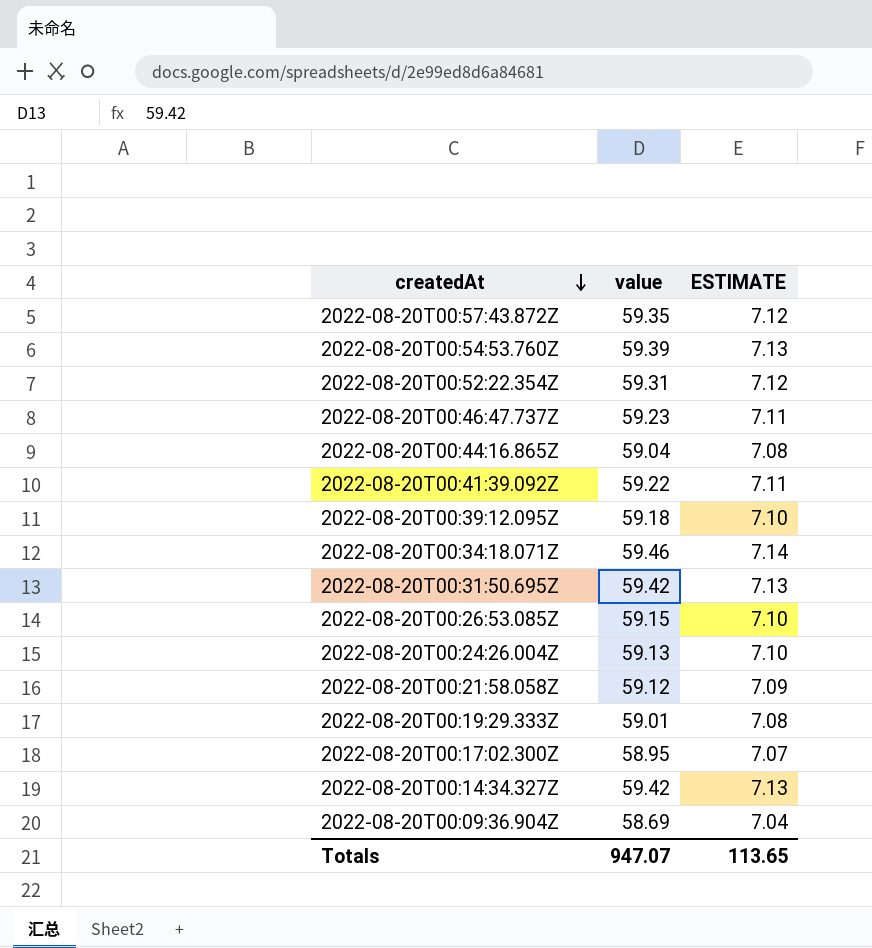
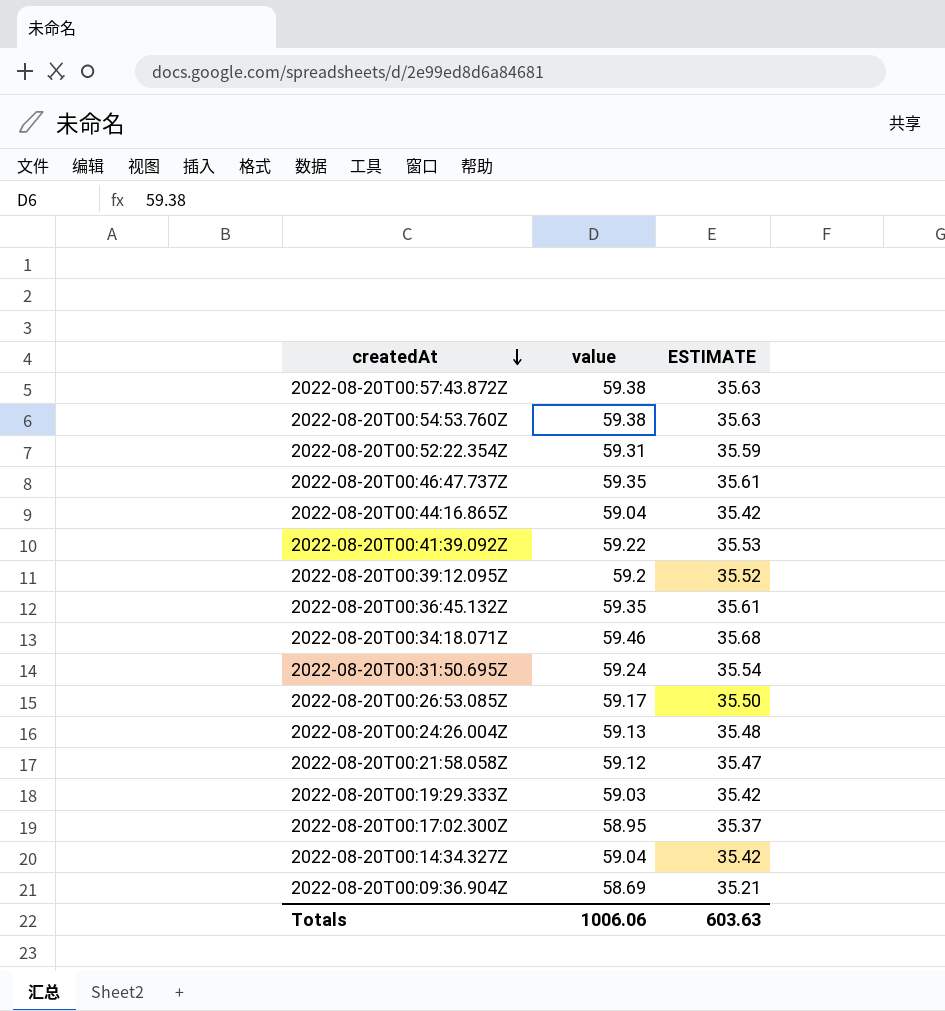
column ESTIMATE | formula: [value] * 0.12 -> [value] * 0.6
2022-08-20T00:57:43.872Z | value: 59.35 -> 59.38
2022-08-20T00:54:53.760Z | value: 59.39 -> 59.38
2022-08-20T00:46:47.737Z | value: 59.23 -> 59.35
2022-08-20T00:39:12.095Z | value: 59.18 -> 59.2
row 2022-08-20T00:36:45.132Z: none -> 59.35 | 35.61
2022-08-20T00:31:50.695Z | value: 59.42 -> 59.24
2022-08-20T00:26:53.085Z | value: 59.15 -> 59.17
2022-08-20T00:19:29.333Z | value: 59.01 -> 59.03
2022-08-20T00:14:34.327Z | value: 59.42 -> 59.04
Totals | value: 947.07 -> 1006.06
Totals | ESTIMATE: 113.65 -> 603.63

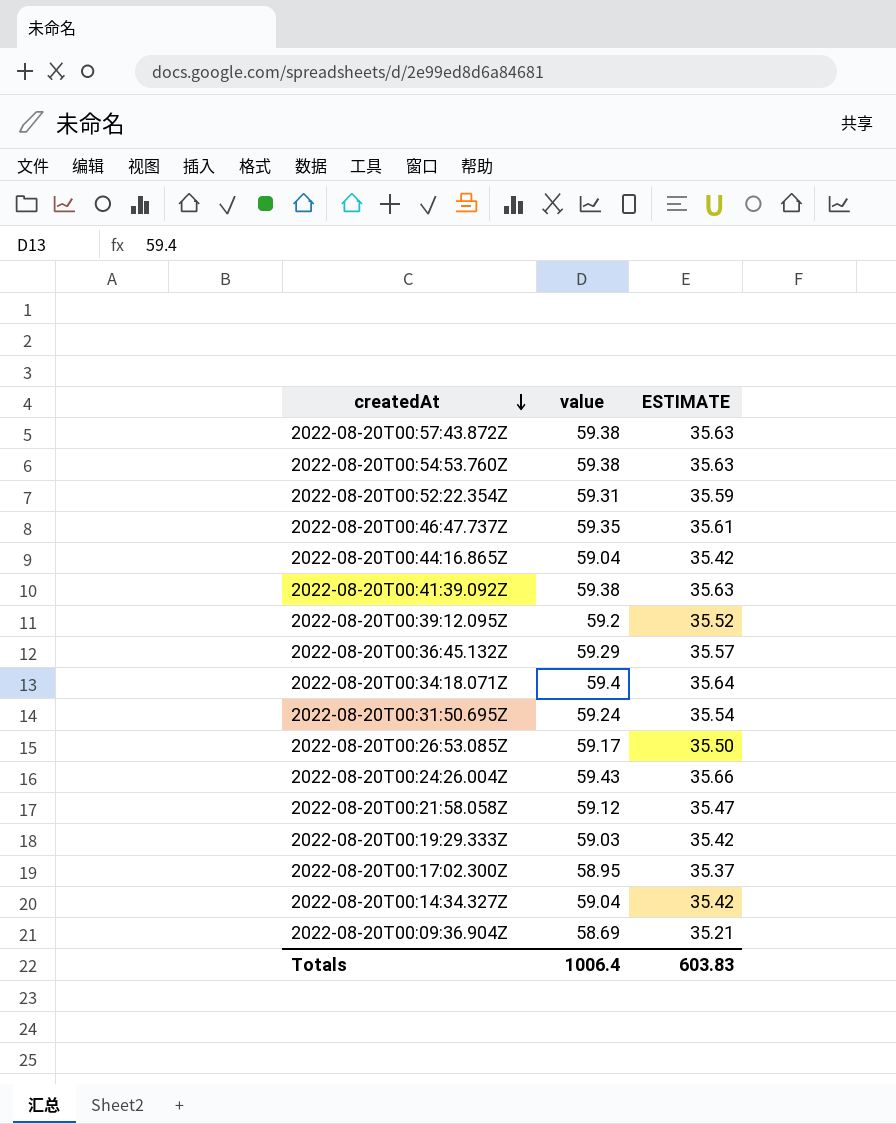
2022-08-20T00:41:39.092Z | value: 59.22 -> 59.38
2022-08-20T00:41:39.092Z | ESTIMATE: 35.53 -> 35.63
2022-08-20T00:36:45.132Z | value: 59.35 -> 59.29
2022-08-20T00:36:45.132Z | ESTIMATE: 35.61 -> 35.57
2022-08-20T00:34:18.071Z | value: 59.46 -> 59.4
2022-08-20T00:34:18.071Z | ESTIMATE: 35.68 -> 35.64
2022-08-20T00:24:26.004Z | value: 59.13 -> 59.43
2022-08-20T00:24:26.004Z | ESTIMATE: 35.48 -> 35.66
Totals | value: 1006.06 -> 1006.4
Totals | ESTIMATE: 603.63 -> 603.83

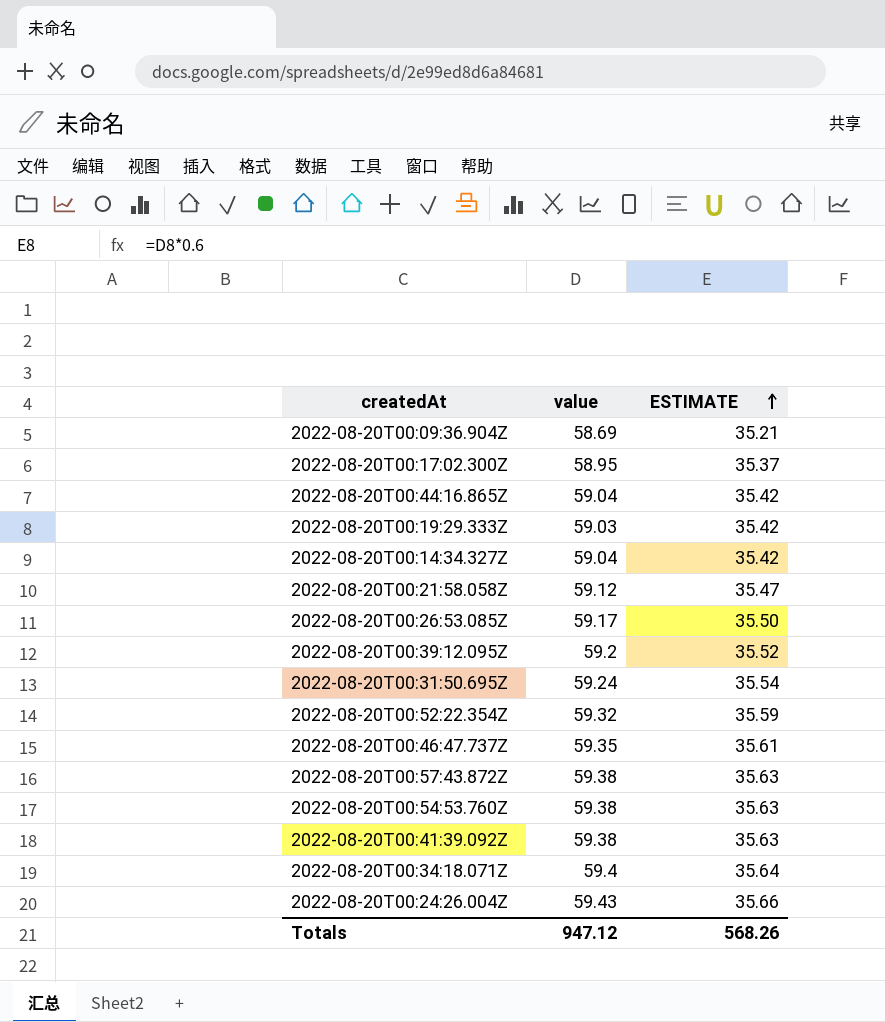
row order: createdAt descending -> ESTIMATE ascending
row 2022-08-20T00:36:45.132Z: 59.29 | 35.57 -> none
2022-08-20T00:52:22.354Z | value: 59.31 -> 59.32
Totals | value: 1006.4 -> 947.12
Totals | ESTIMATE: 603.83 -> 568.26

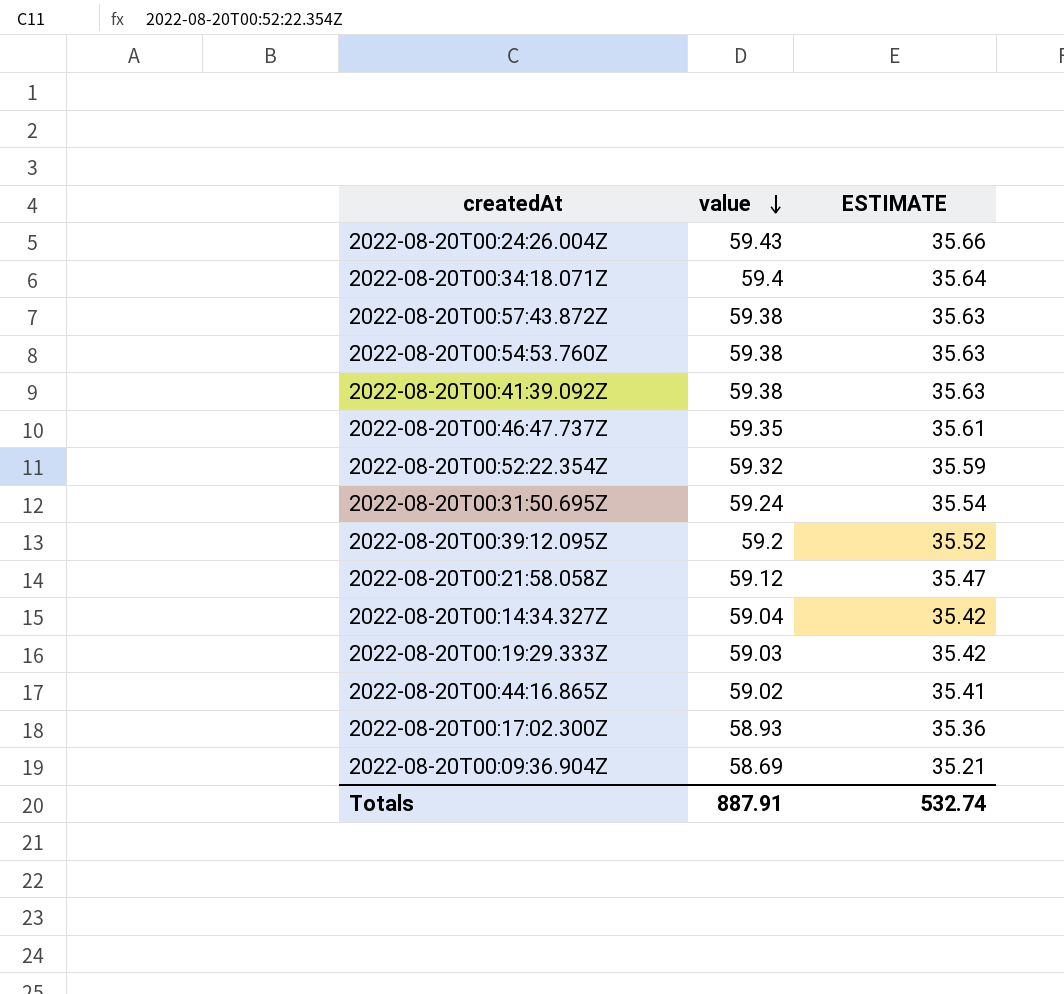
row order: ESTIMATE ascending -> value descending
row 2022-08-20T00:26:53.085Z: 59.17 | 35.50 -> none
2022-08-20T00:44:16.865Z | value: 59.04 -> 59.02
2022-08-20T00:44:16.865Z | ESTIMATE: 35.42 -> 35.41
2022-08-20T00:17:02.300Z | value: 58.95 -> 58.93
2022-08-20T00:17:02.300Z | ESTIMATE: 35.37 -> 35.36
Totals | value: 947.12 -> 887.91
Totals | ESTIMATE: 568.26 -> 532.74

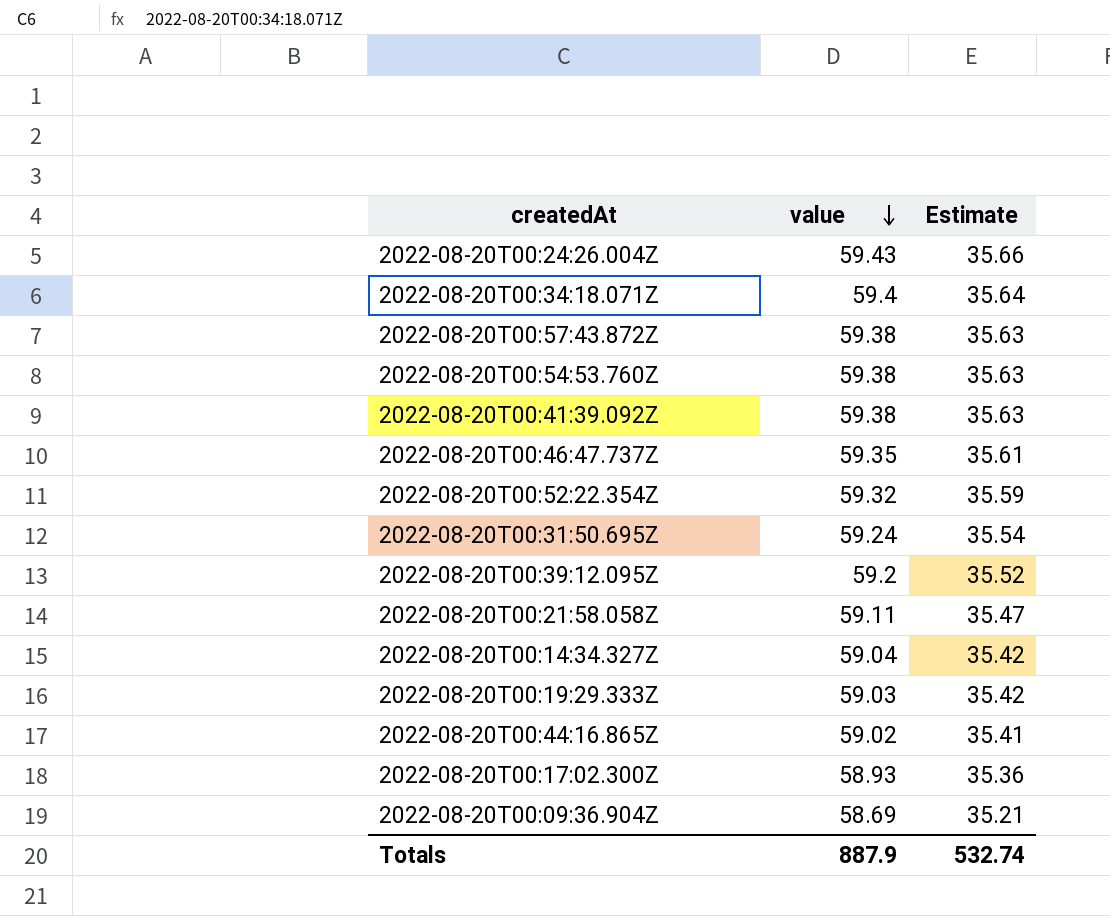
column name: ESTIMATE -> Estimate
2022-08-20T00:21:58.058Z | value: 59.12 -> 59.11
Totals | value: 887.91 -> 887.9

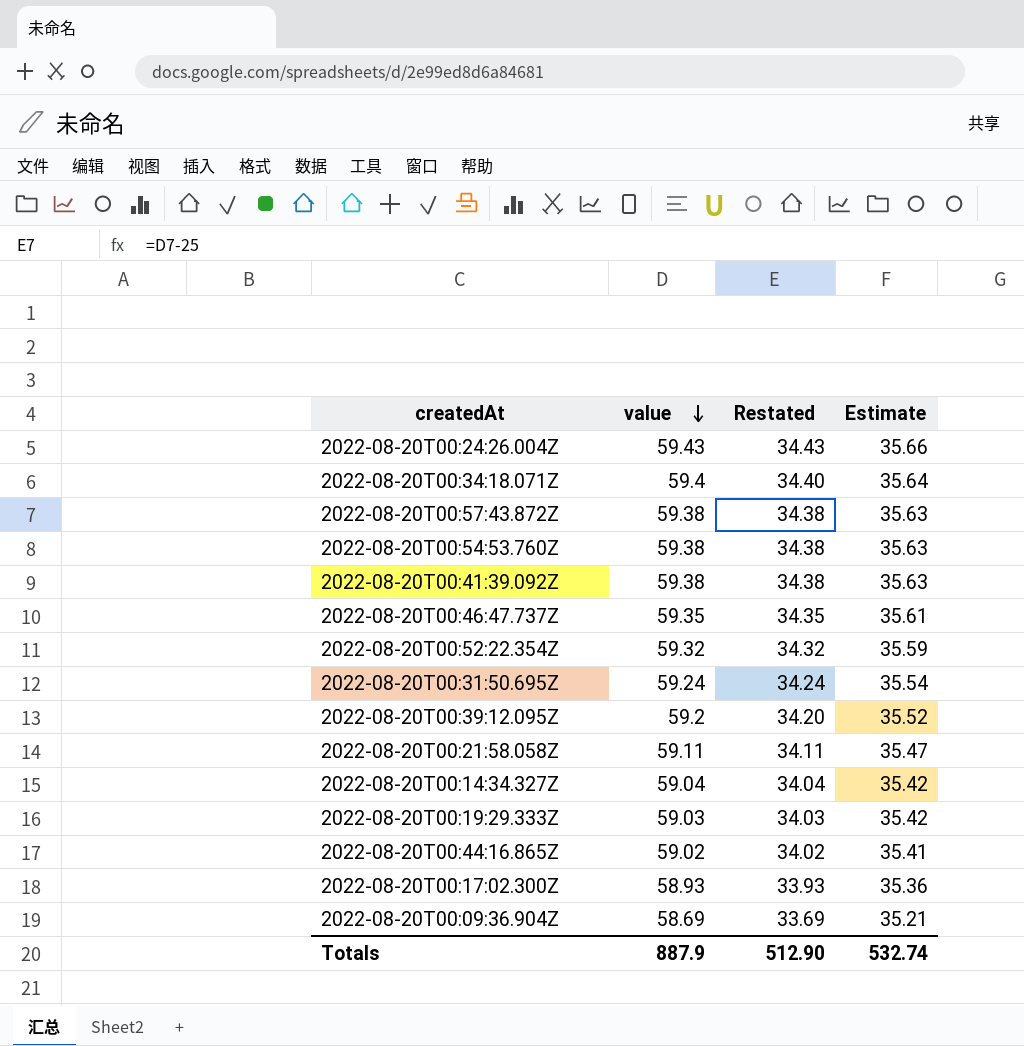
column Restated | formula: none -> [value] - 25

